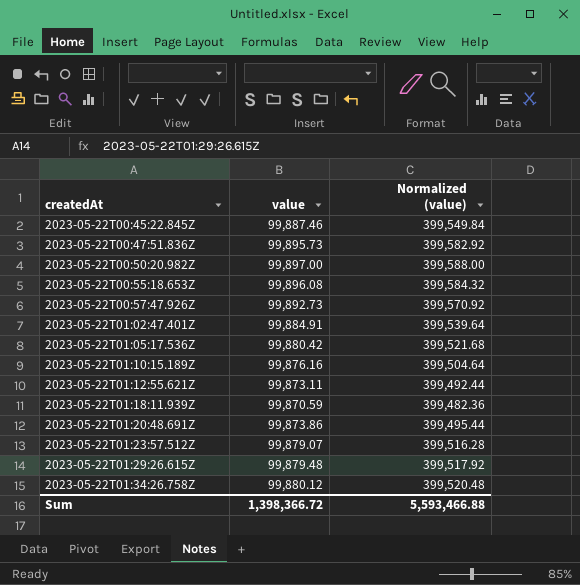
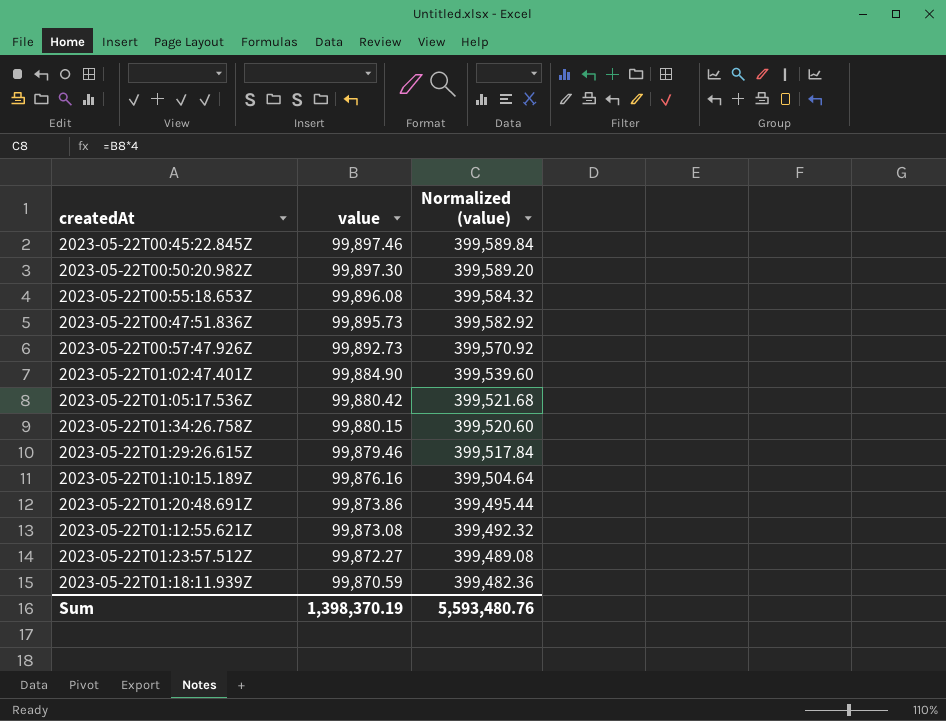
row order: createdAt ascending -> value descending
2023-05-22T00:45:22.845Z | value: 99,887.46 -> 99,897.46
2023-05-22T00:45:22.845Z | Normalized (value): 399,549.84 -> 399,589.84
2023-05-22T00:50:20.982Z | value: 99,897.00 -> 99,897.30
2023-05-22T00:50:20.982Z | Normalized (value): 399,588.00 -> 399,589.20
2023-05-22T01:02:47.401Z | value: 99,884.91 -> 99,884.90
2023-05-22T01:02:47.401Z | Normalized (value): 399,539.64 -> 399,539.60
2023-05-22T01:34:26.758Z | value: 99,880.12 -> 99,880.15
2023-05-22T01:34:26.758Z | Normalized (value): 399,520.48 -> 399,520.60
2023-05-22T01:29:26.615Z | value: 99,879.48 -> 99,879.46
2023-05-22T01:29:26.615Z | Normalized (value): 399,517.92 -> 399,517.84
2023-05-22T01:12:55.621Z | value: 99,873.11 -> 99,873.08
2023-05-22T01:12:55.621Z | Normalized (value): 399,492.44 -> 399,492.32
2023-05-22T01:23:57.512Z | value: 99,879.07 -> 99,872.27
2023-05-22T01:23:57.512Z | Normalized (value): 399,516.28 -> 399,489.08
Sum | value: 1,398,366.72 -> 1,398,370.19
Sum | Normalized (value): 5,593,466.88 -> 5,593,480.76

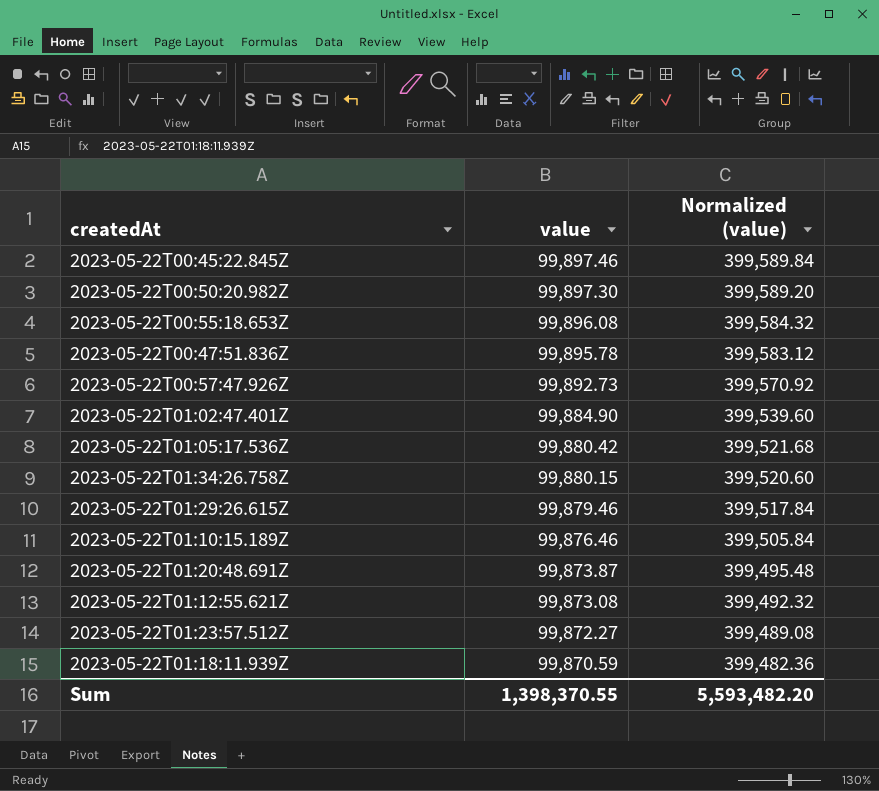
2023-05-22T00:47:51.836Z | value: 99,895.73 -> 99,895.78
2023-05-22T00:47:51.836Z | Normalized (value): 399,582.92 -> 399,583.12
2023-05-22T01:10:15.189Z | value: 99,876.16 -> 99,876.46
2023-05-22T01:10:15.189Z | Normalized (value): 399,504.64 -> 399,505.84
2023-05-22T01:20:48.691Z | value: 99,873.86 -> 99,873.87
2023-05-22T01:20:48.691Z | Normalized (value): 399,495.44 -> 399,495.48
Sum | value: 1,398,370.19 -> 1,398,370.55
Sum | Normalized (value): 5,593,480.76 -> 5,593,482.20

